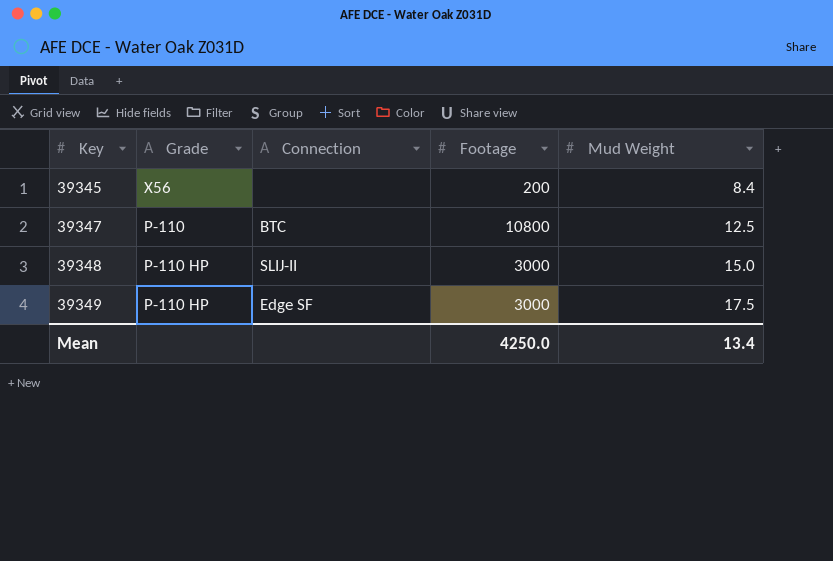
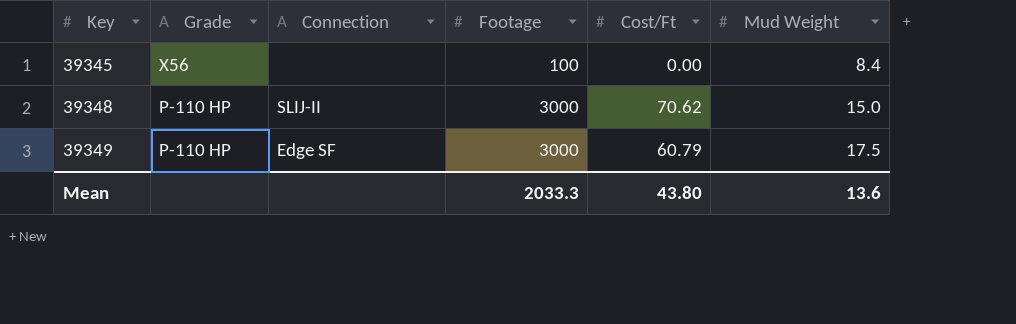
column Cost/Ft | position: none -> 5
row 39347: P-110 | BTC | 10800 | 12.5 -> none
39345 | Footage: 200 -> 100
Mean | Footage: 4250.0 -> 2033.3
Mean | Mud Weight: 13.4 -> 13.6

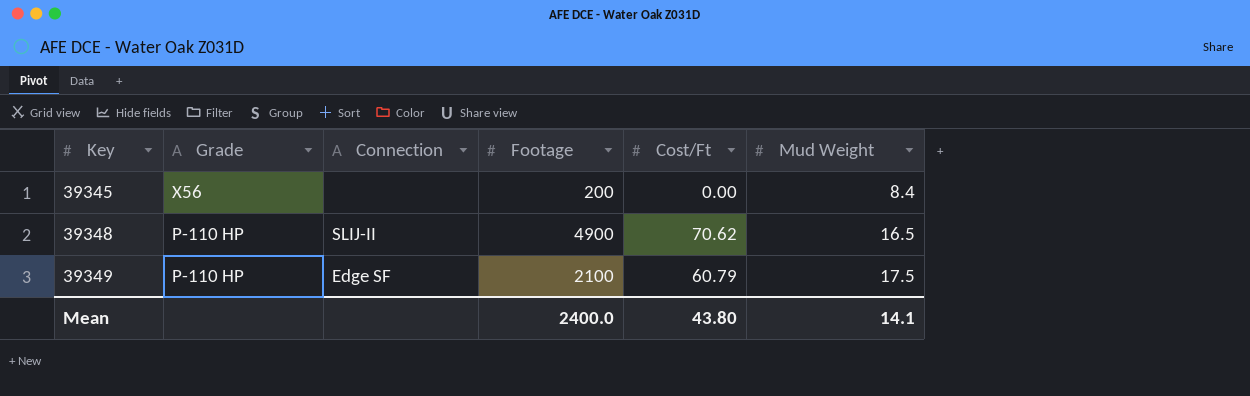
39345 | Footage: 100 -> 200
39348 | Footage: 3000 -> 4900
39348 | Mud Weight: 15.0 -> 16.5
39349 | Footage: 3000 -> 2100
Mean | Footage: 2033.3 -> 2400.0
Mean | Mud Weight: 13.6 -> 14.1

